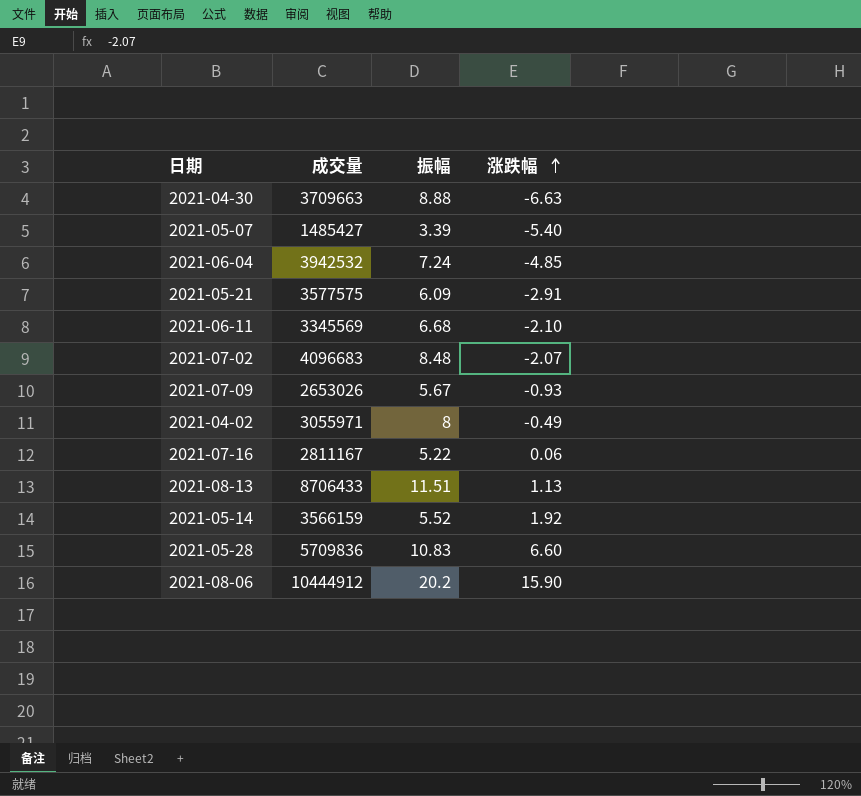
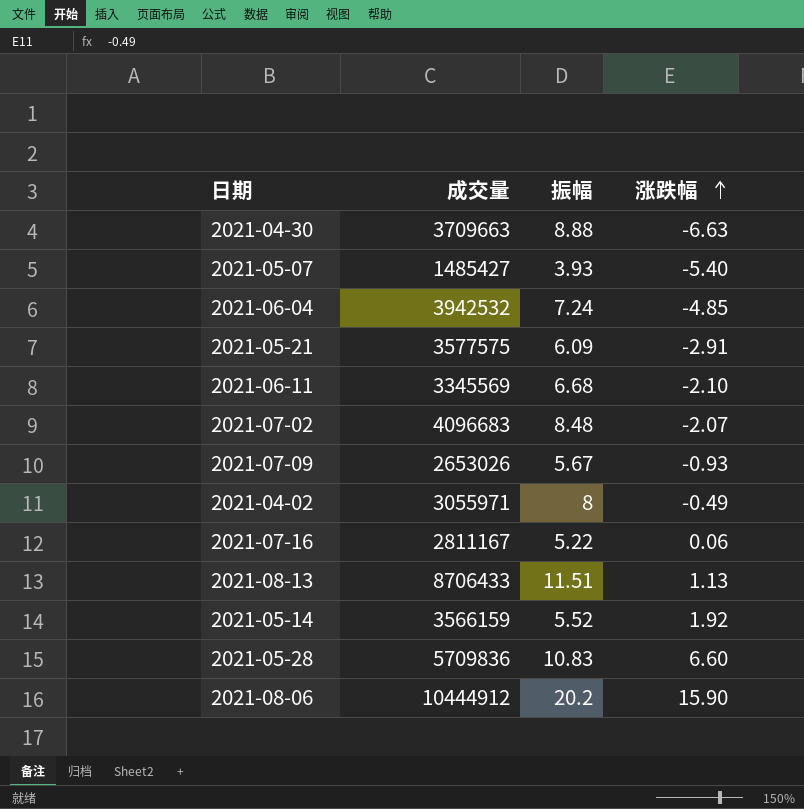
2021-05-07 | 振幅: 3.39 -> 3.93

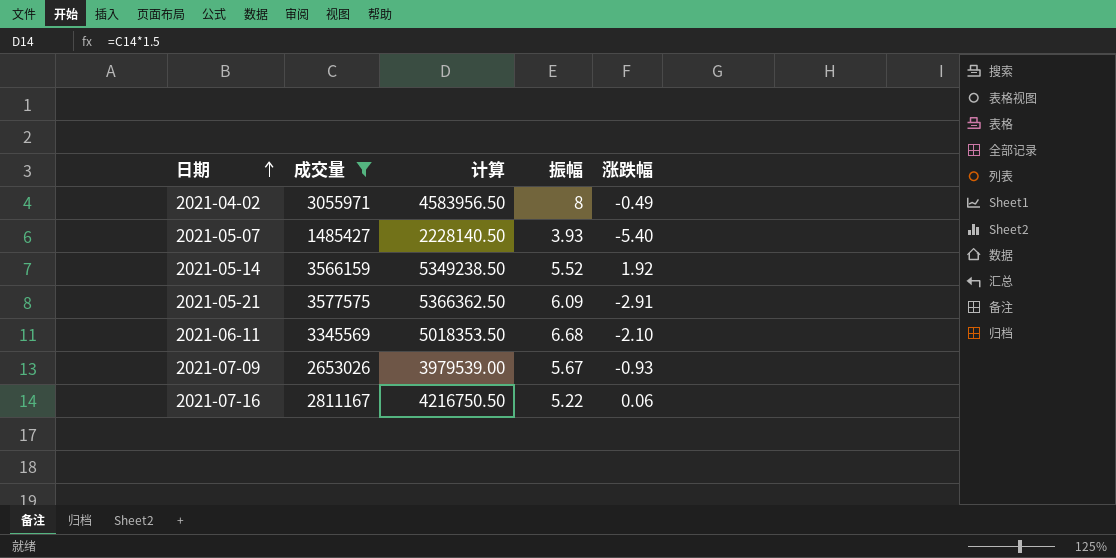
filter: none -> 成交量 <= 3577575
row order: 涨跌幅 ascending -> 日期 ascending
column 计算 | formula: none -> [成交量] * 1.5

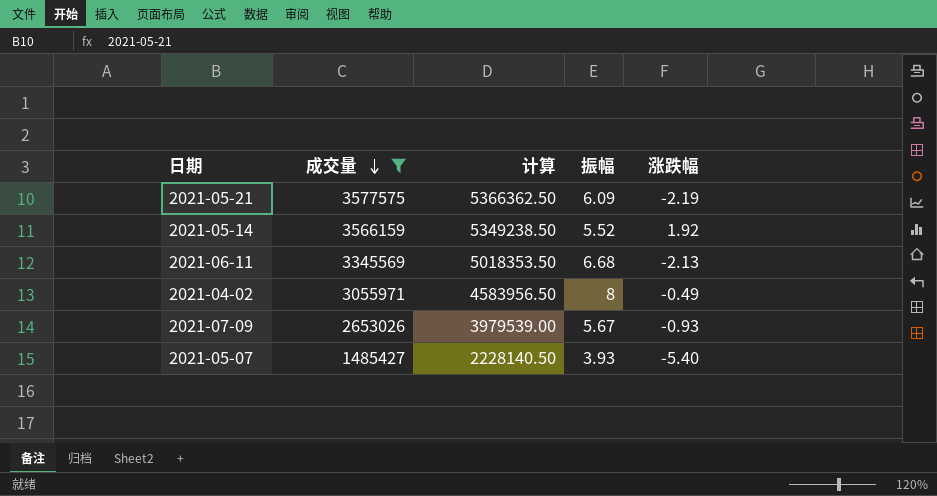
row order: 日期 ascending -> 成交量 descending
row 2021-07-16: 2811167 | 4216750.50 | 5.22 | 0.06 -> none
2021-05-21 | 涨跌幅: -2.91 -> -2.19
2021-06-11 | 涨跌幅: -2.10 -> -2.13

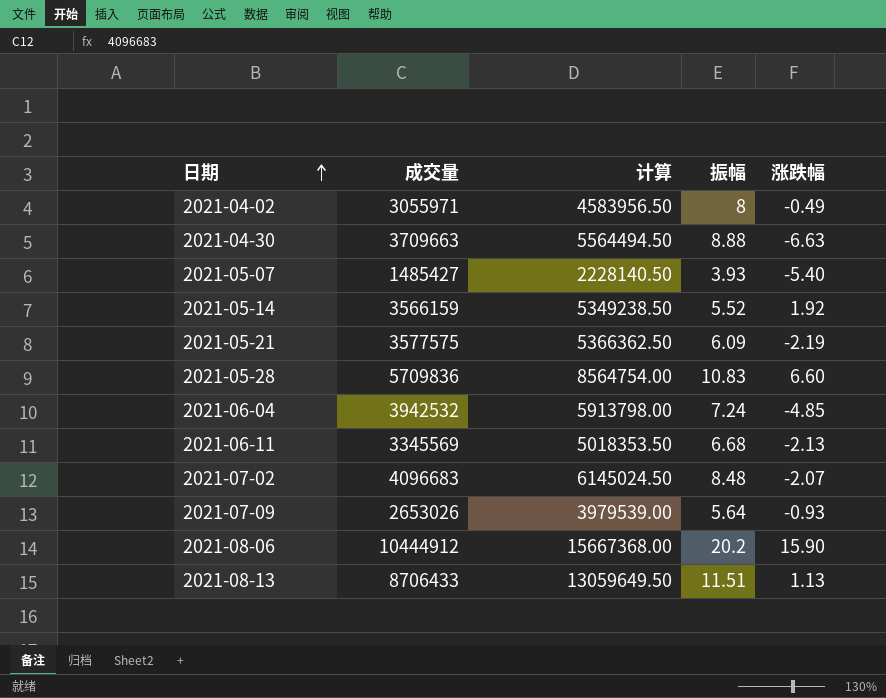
filter: 成交量 <= 3577575 -> none
row order: 成交量 descending -> 日期 ascending
2021-07-09 | 振幅: 5.67 -> 5.64

